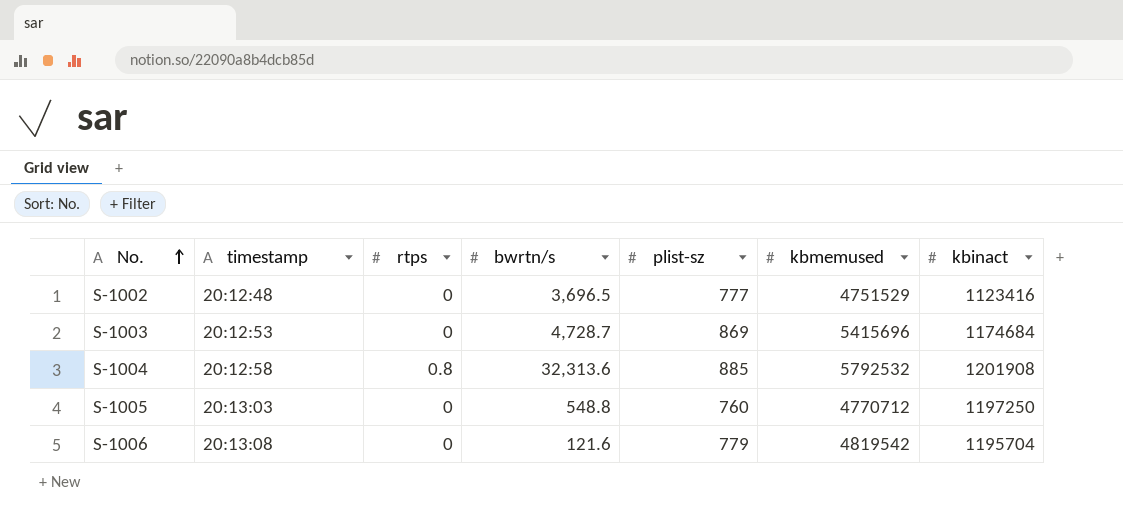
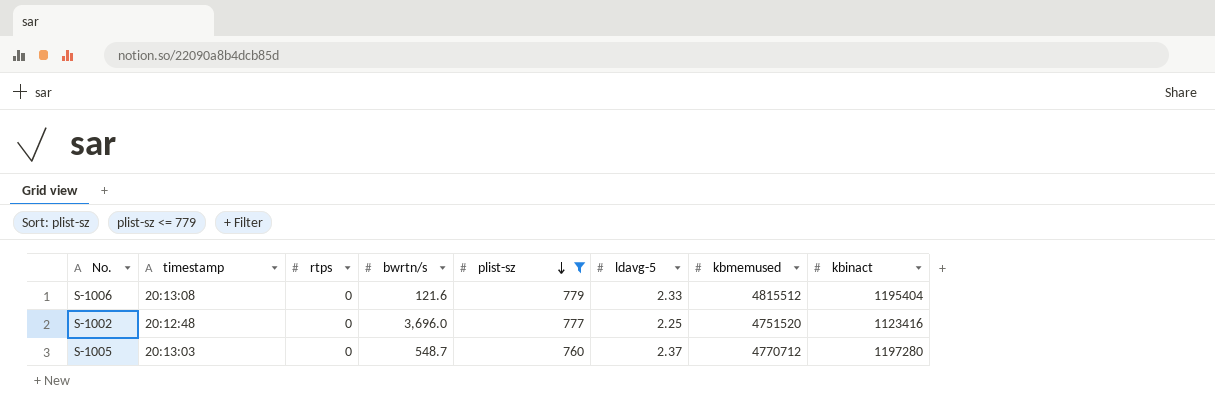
filter: none -> plist-sz <= 779
row order: No. ascending -> plist-sz descending
column ldavg-5 | position: none -> 6
S-1006 | kbmemused: 4819542 -> 4815512
S-1006 | kbinact: 1195704 -> 1195404
S-1002 | bwrtn/s: 3,696.5 -> 3,696.0
S-1002 | kbmemused: 4751529 -> 4751520
S-1005 | bwrtn/s: 548.8 -> 548.7
S-1005 | kbinact: 1197250 -> 1197280

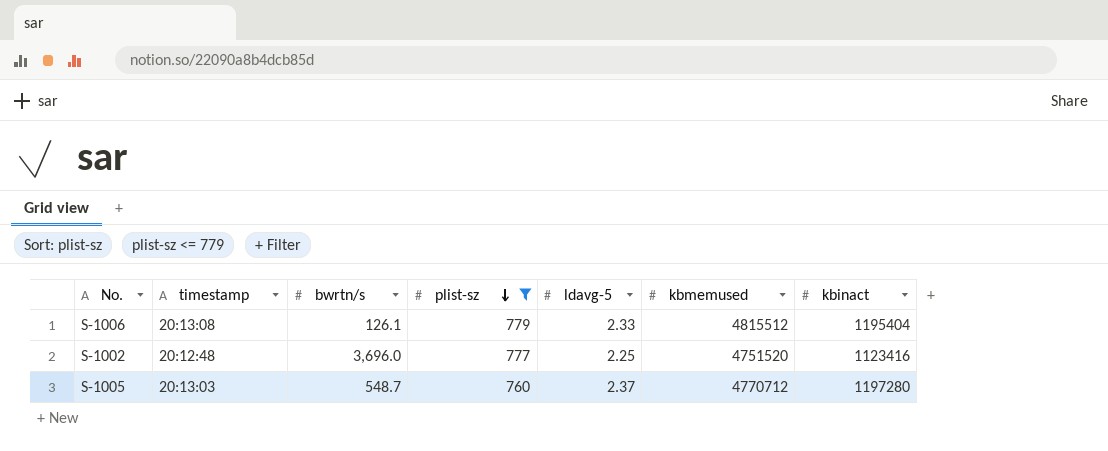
column rtps | position: 3 -> none
S-1006 | bwrtn/s: 121.6 -> 126.1

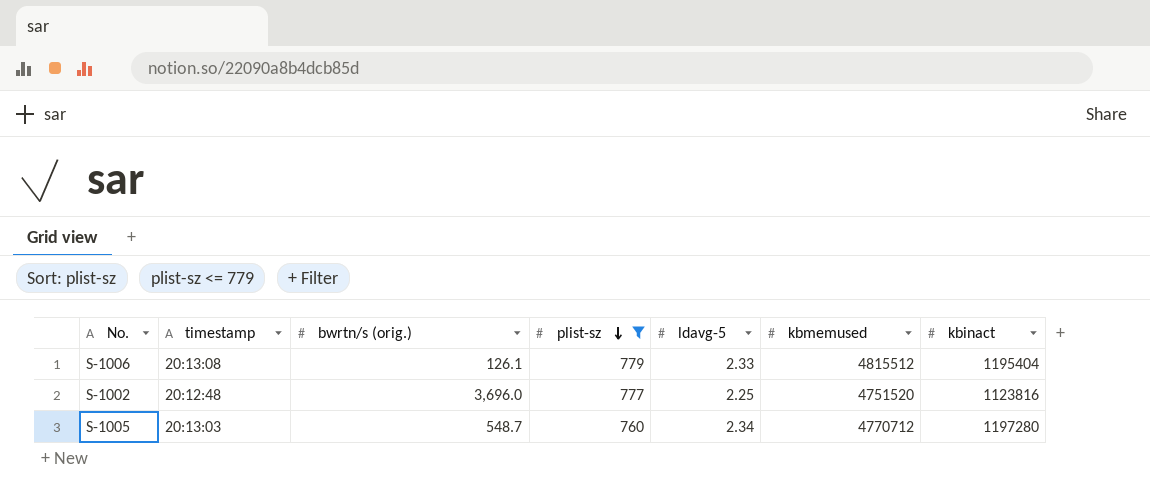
column name: bwrtn/s -> bwrtn/s (orig.)
S-1002 | kbinact: 1123416 -> 1123816
S-1005 | ldavg-5: 2.37 -> 2.34

